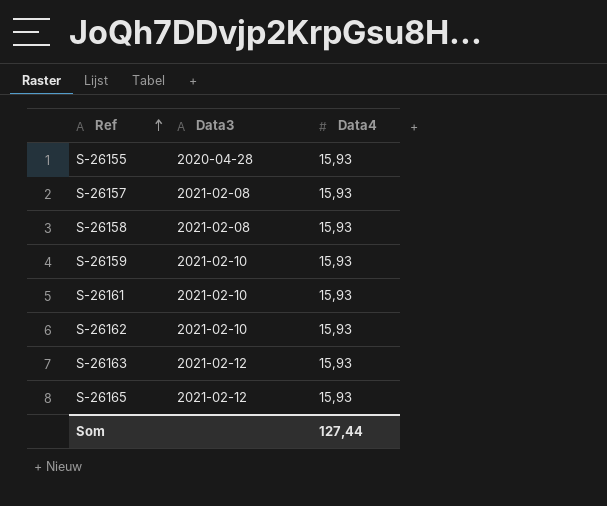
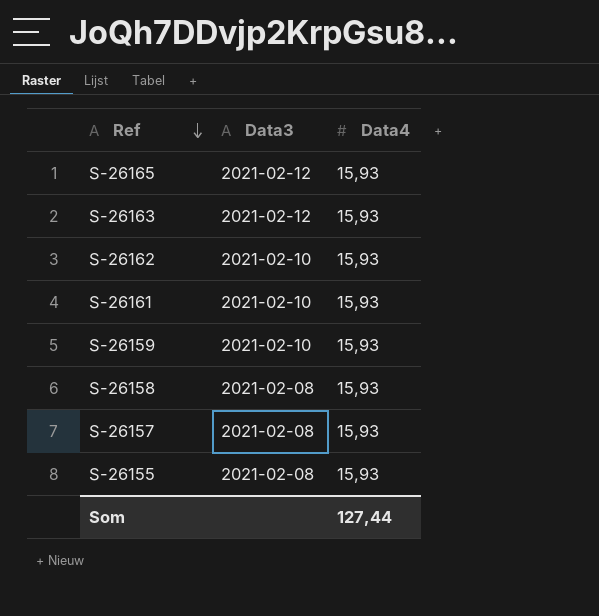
row order: Ref ascending -> Ref descending
S-26155 | Data3: 2020-04-28 -> 2021-02-08

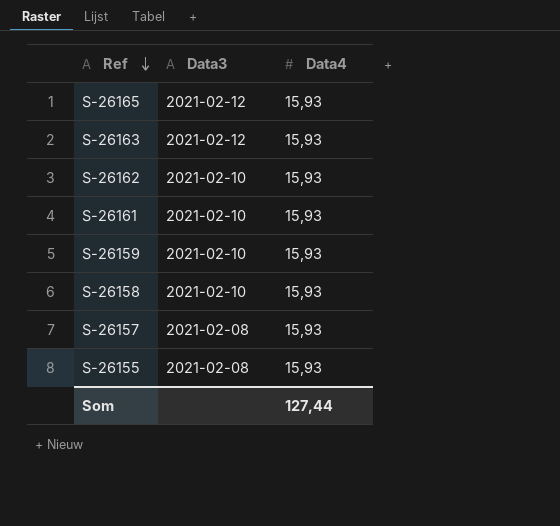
S-26158 | Data3: 2021-02-08 -> 2021-02-10

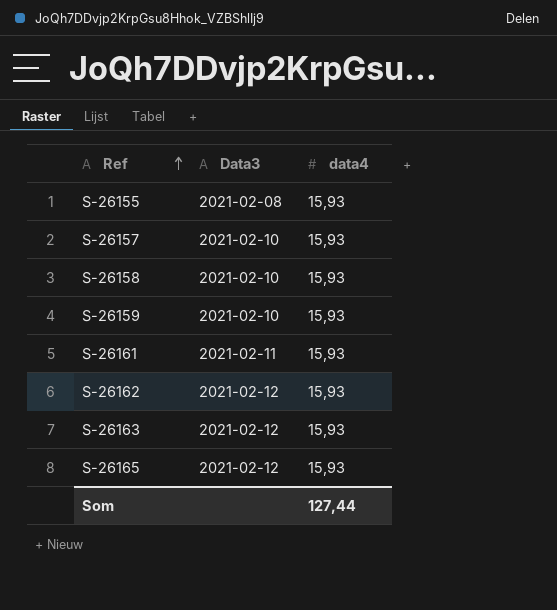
row order: Ref descending -> Ref ascending
column name: Data4 -> data4
S-26157 | Data3: 2021-02-08 -> 2021-02-10
S-26161 | Data3: 2021-02-10 -> 2021-02-11
S-26162 | Data3: 2021-02-10 -> 2021-02-12

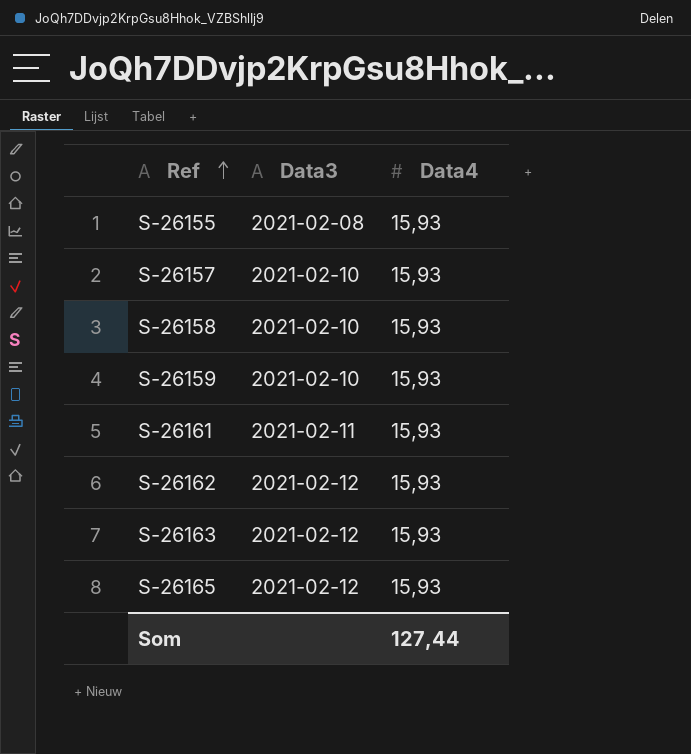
column name: data4 -> Data4

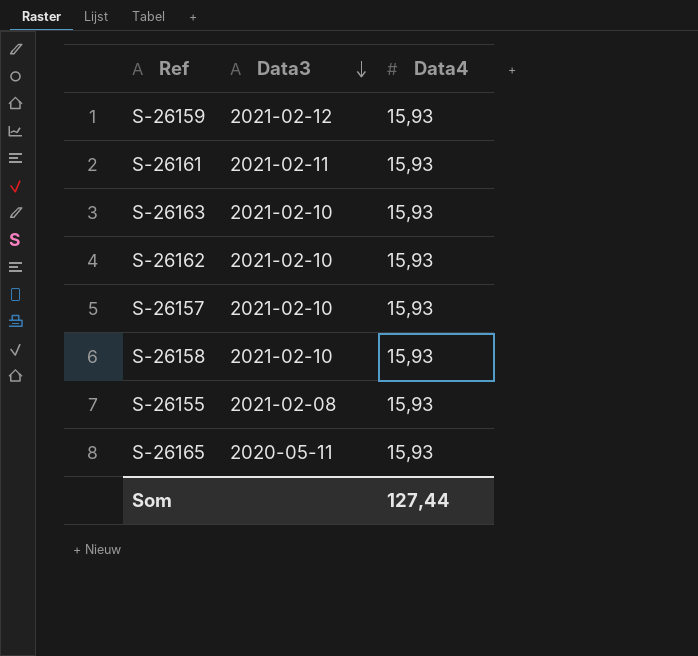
row order: Ref ascending -> Data3 descending
S-26159 | Data3: 2021-02-10 -> 2021-02-12
S-26163 | Data3: 2021-02-12 -> 2021-02-10
S-26162 | Data3: 2021-02-12 -> 2021-02-10
S-26165 | Data3: 2021-02-12 -> 2020-05-11

